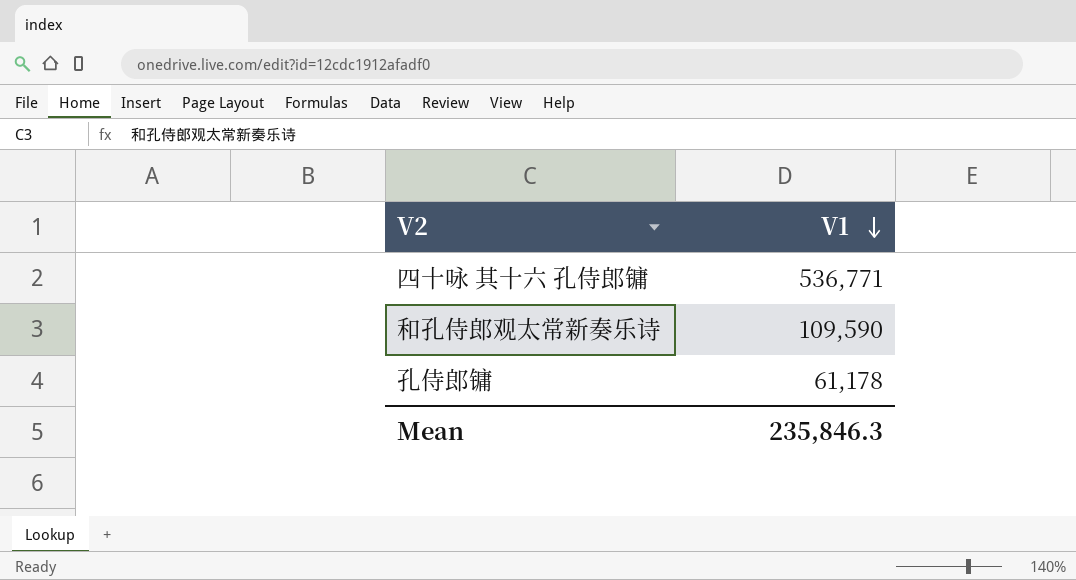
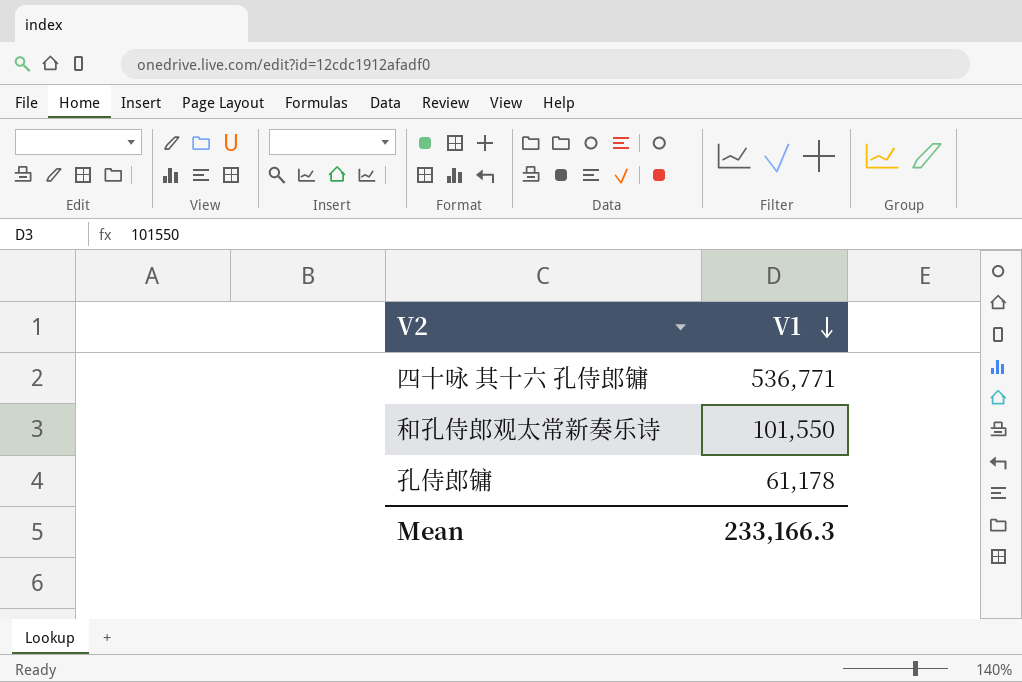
和孔侍郎观太常新奏乐诗 | V1: 109,590 -> 101,550
Mean | V1: 235,846.3 -> 233,166.3

